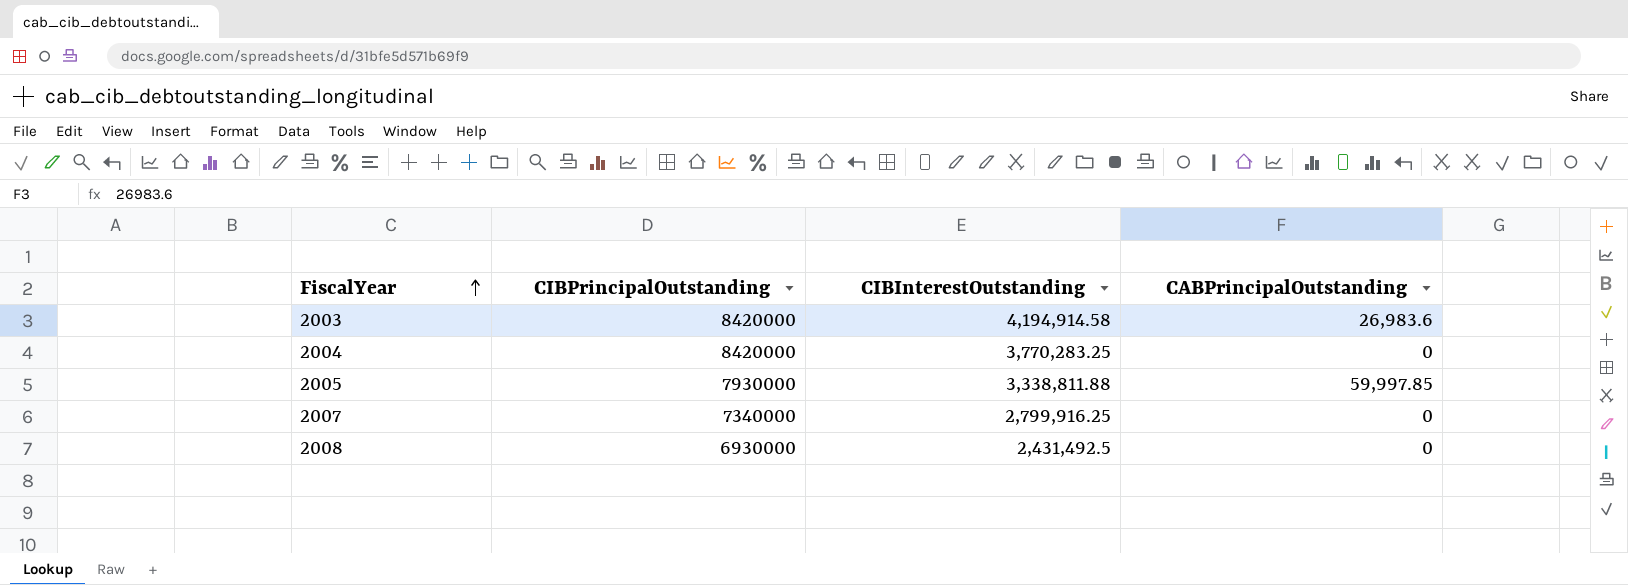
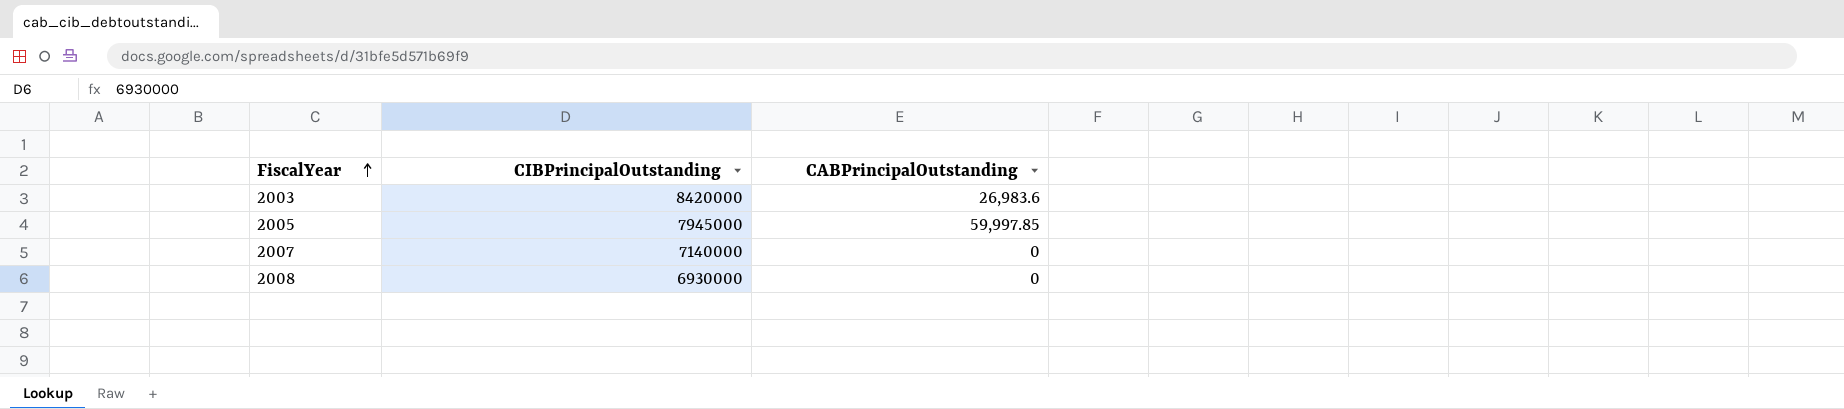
column CIBInterestOutstanding | position: 3 -> none
row 2004: 8420000 | 3,770,283.25 | 0 -> none
2005 | CIBPrincipalOutstanding: 7930000 -> 7945000
2007 | CIBPrincipalOutstanding: 7340000 -> 7140000

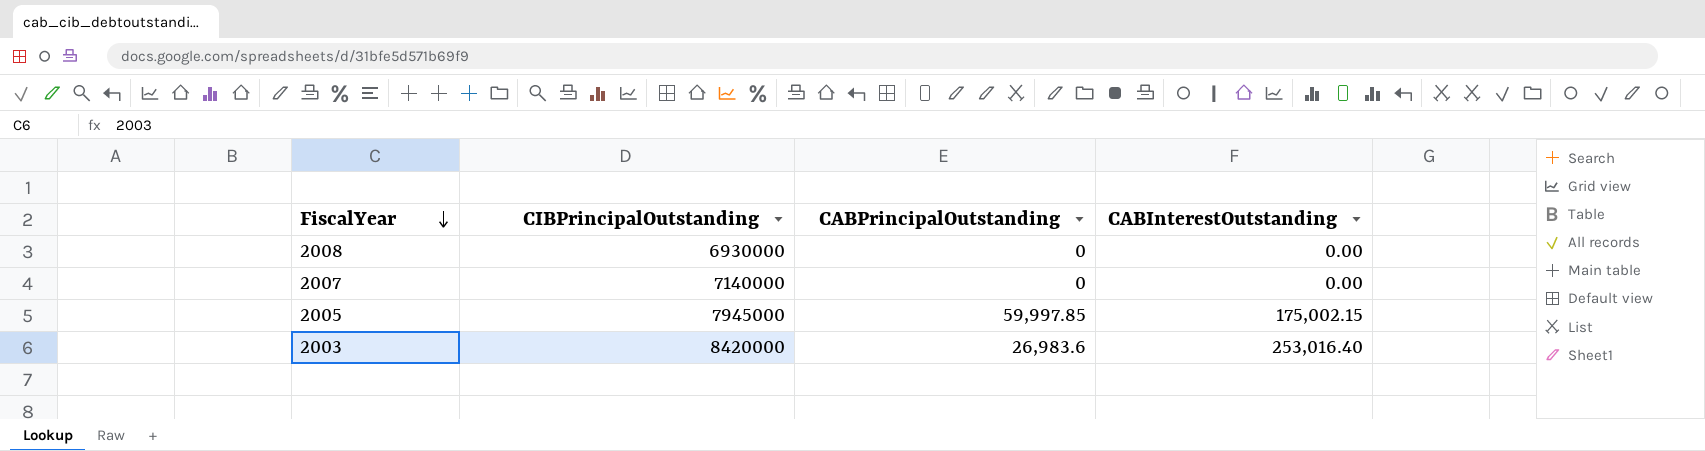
row order: FiscalYear ascending -> FiscalYear descending
column CABInterestOutstanding | position: none -> 4

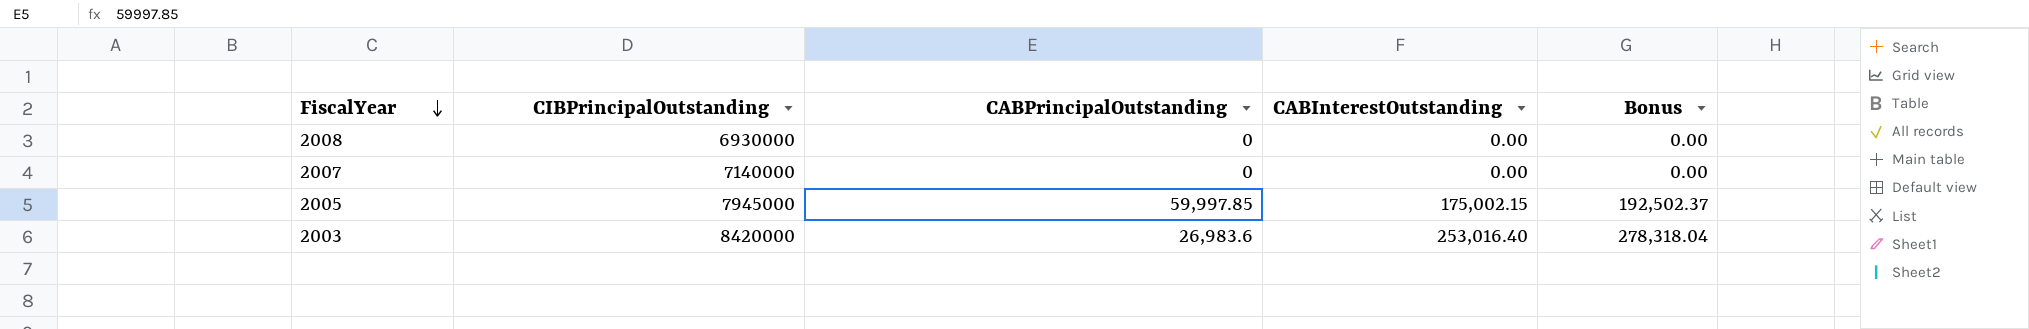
column Bonus | formula: none -> [CABInterestOutstanding] * 1.1

